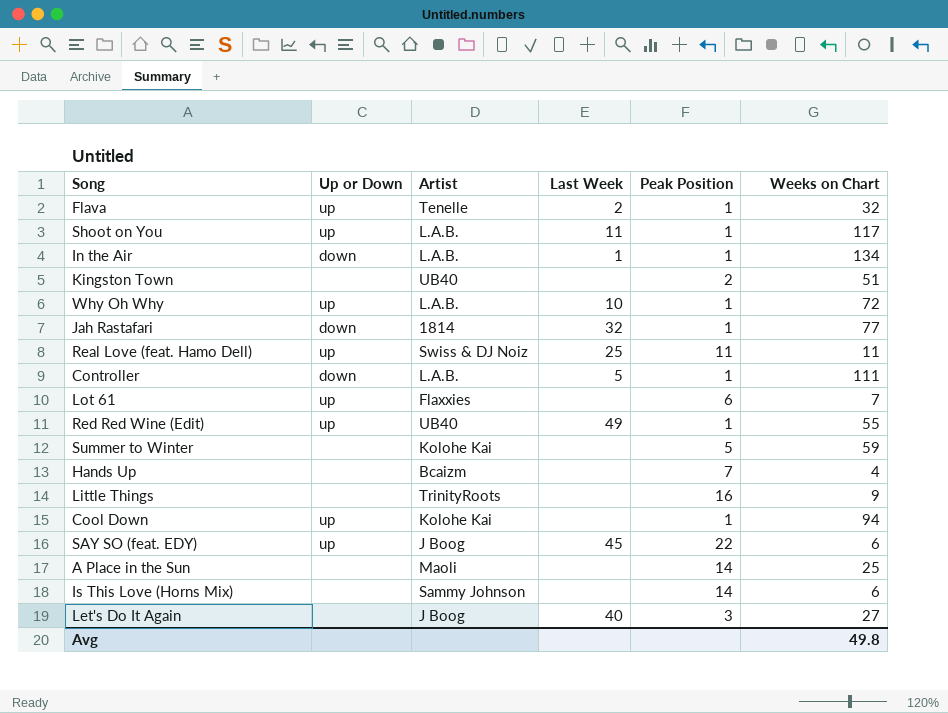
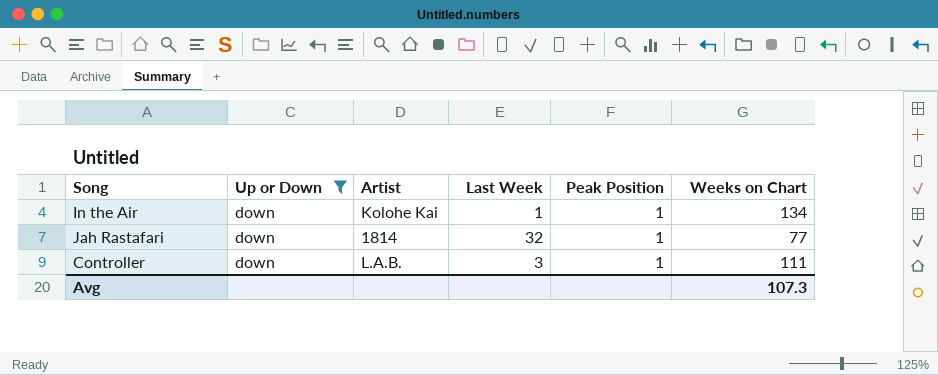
filter: none -> Up or Down = down
In the Air | Artist: L.A.B. -> Kolohe Kai
Controller | Last Week: 5 -> 3
Avg | Weeks on Chart: 49.8 -> 107.3

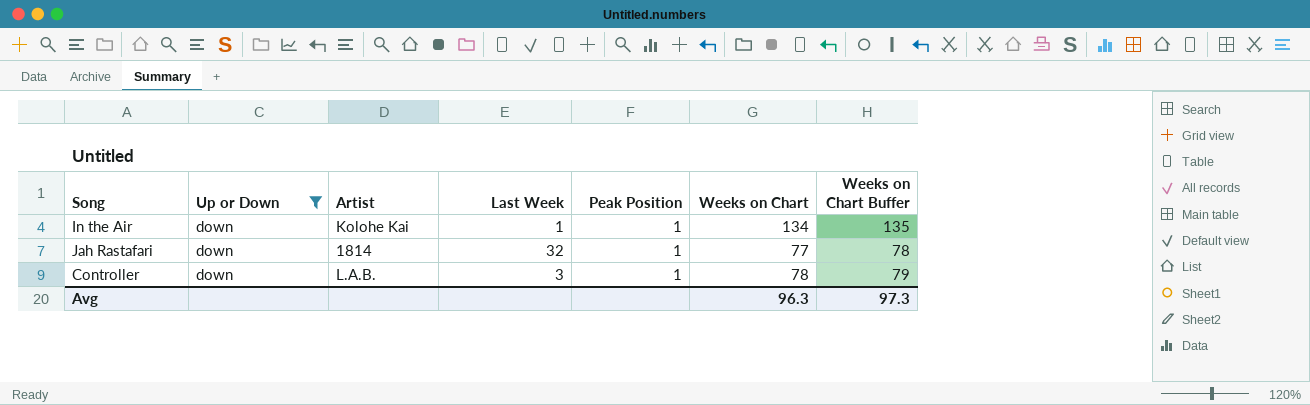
column Weeks on Chart Buffer | formula: none -> [Weeks on Chart] + 1
Controller | Weeks on Chart: 111 -> 78
Avg | Weeks on Chart: 107.3 -> 96.3

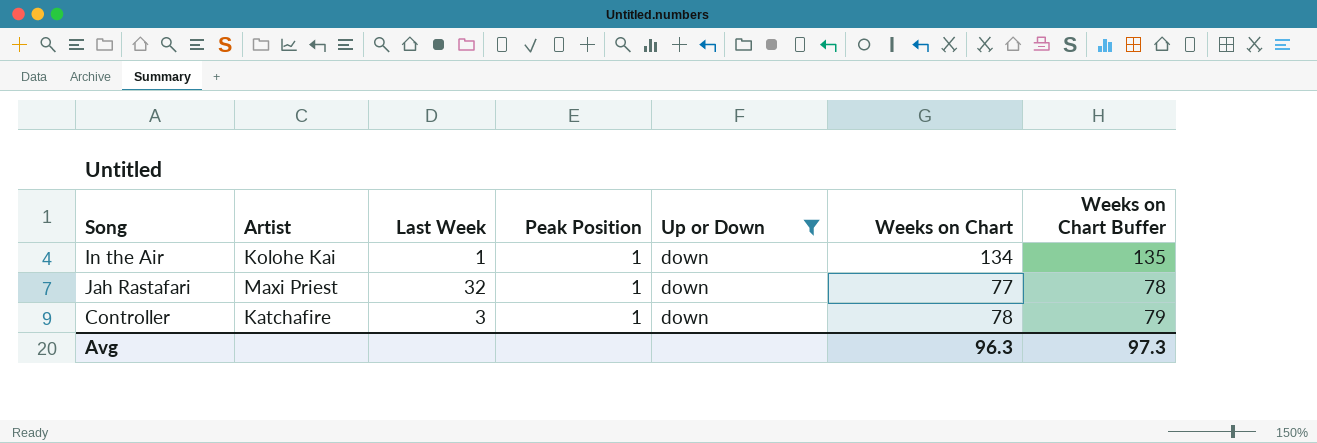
column Up or Down | position: 2 -> 5
Jah Rastafari | Artist: 1814 -> Maxi Priest
Controller | Artist: L.A.B. -> Katchafire

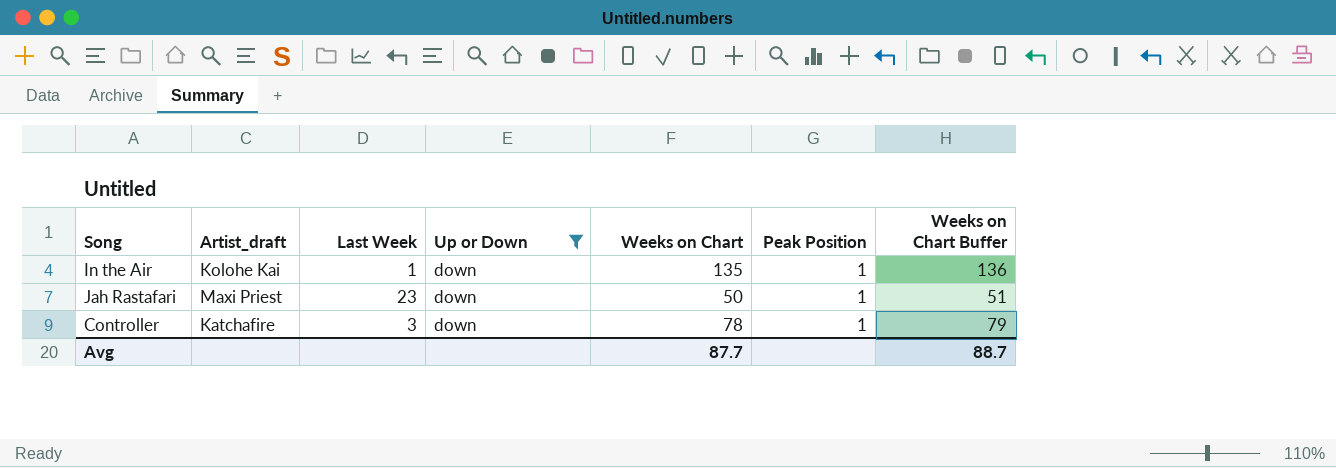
column name: Artist -> Artist_draft
column Peak Position | position: 4 -> 6
In the Air | Weeks on Chart: 134 -> 135
In the Air | Weeks on Chart Buffer: 135 -> 136
Jah Rastafari | Last Week: 32 -> 23
Jah Rastafari | Weeks on Chart: 77 -> 50
Jah Rastafari | Weeks on Chart Buffer: 78 -> 51
Avg | Weeks on Chart: 96.3 -> 87.7
Avg | Weeks on Chart Buffer: 97.3 -> 88.7

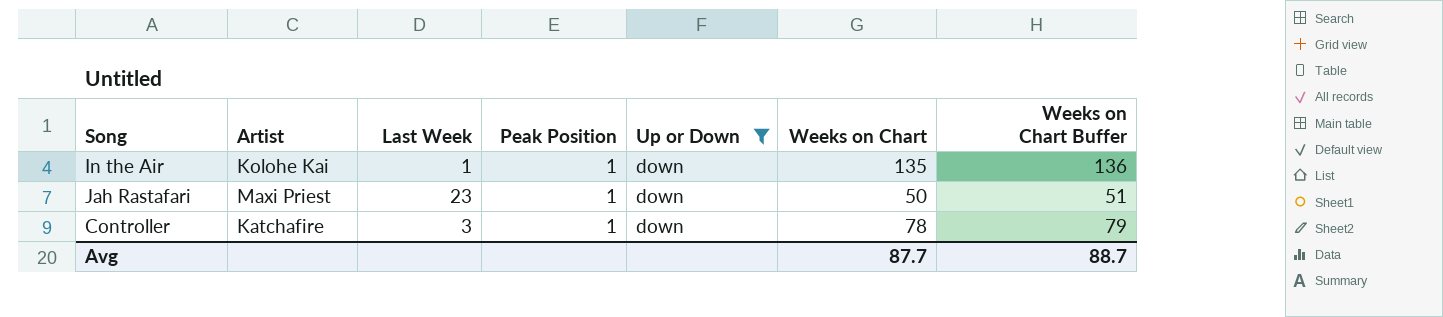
column name: Artist_draft -> Artist
column Peak Position | position: 6 -> 4

